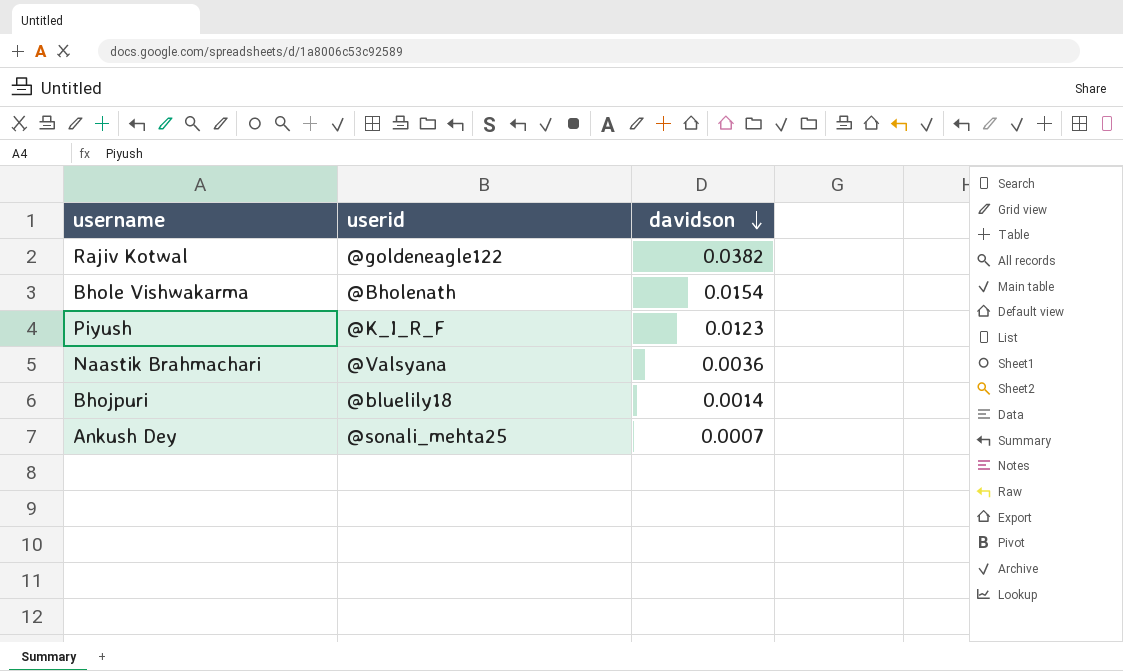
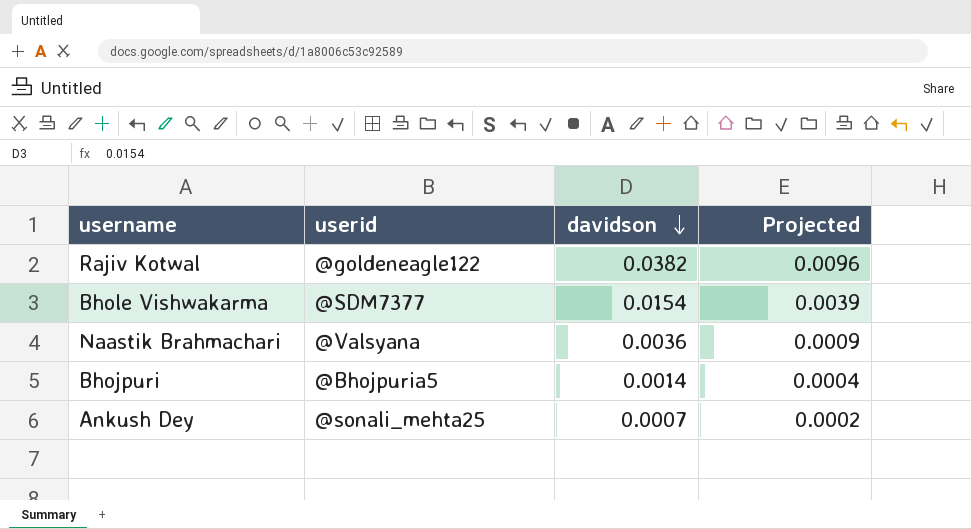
column Projected | formula: none -> [davidson] * 0.25
row Piyush: @K_I_R_F | 0.0123 -> none
Bhole Vishwakarma | userid: @Bholenath -> @SDM7377
Bhojpuri | userid: @bluelily18 -> @Bhojpuria5

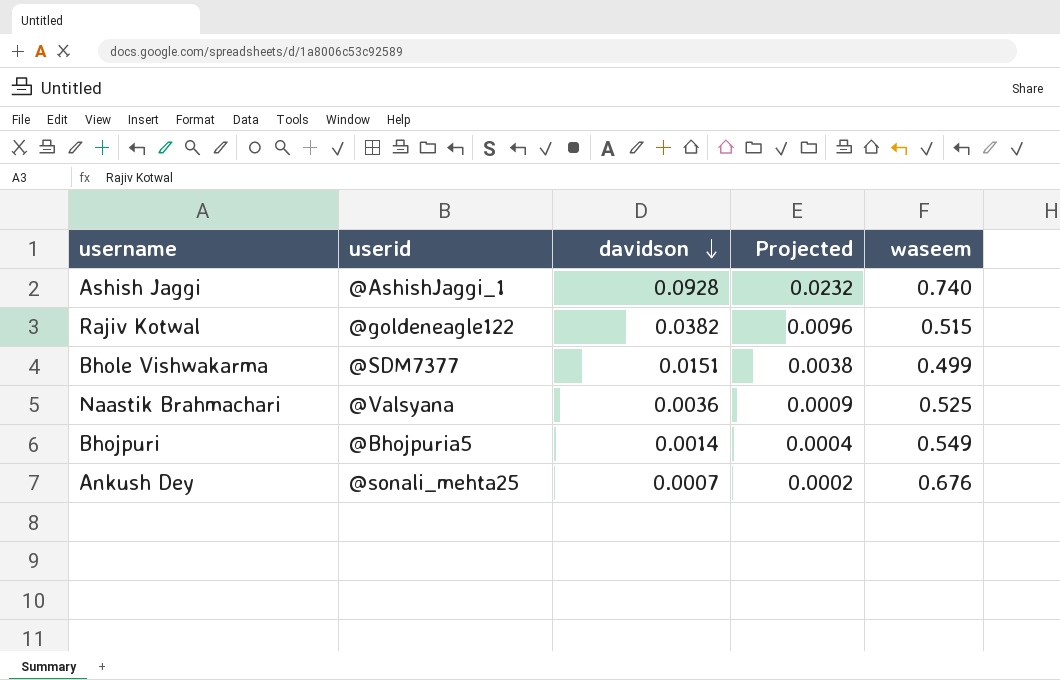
column waseem | position: none -> 5
row Ashish Jaggi: none -> @AshishJaggi_1 | 0.0928 | 0.0232 | 0.740
Bhole Vishwakarma | davidson: 0.0154 -> 0.0151
Bhole Vishwakarma | Projected: 0.0039 -> 0.0038

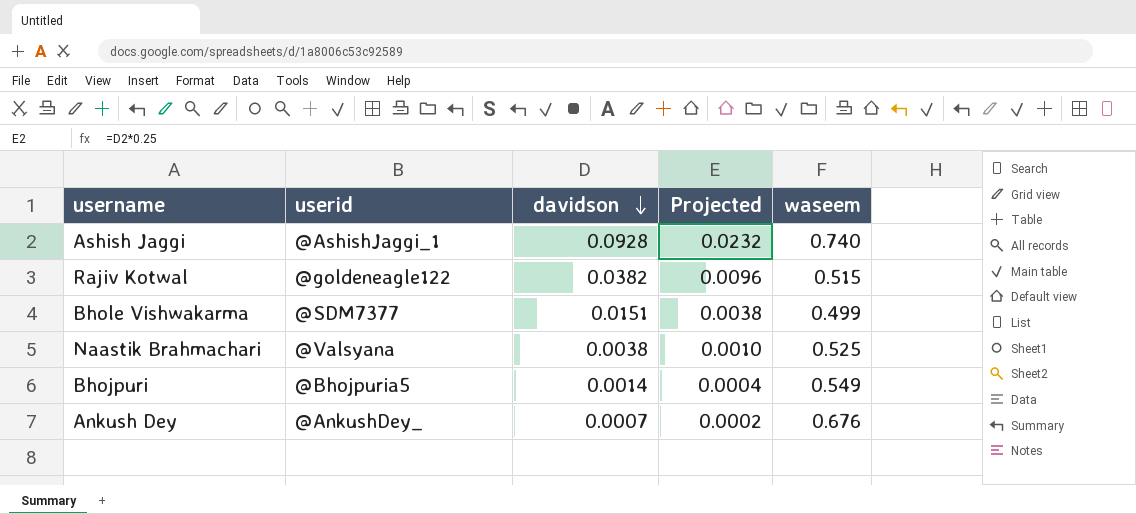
Naastik Brahmachari | davidson: 0.0036 -> 0.0038
Naastik Brahmachari | Projected: 0.0009 -> 0.0010
Ankush Dey | userid: @sonali_mehta25 -> @AnkushDey_

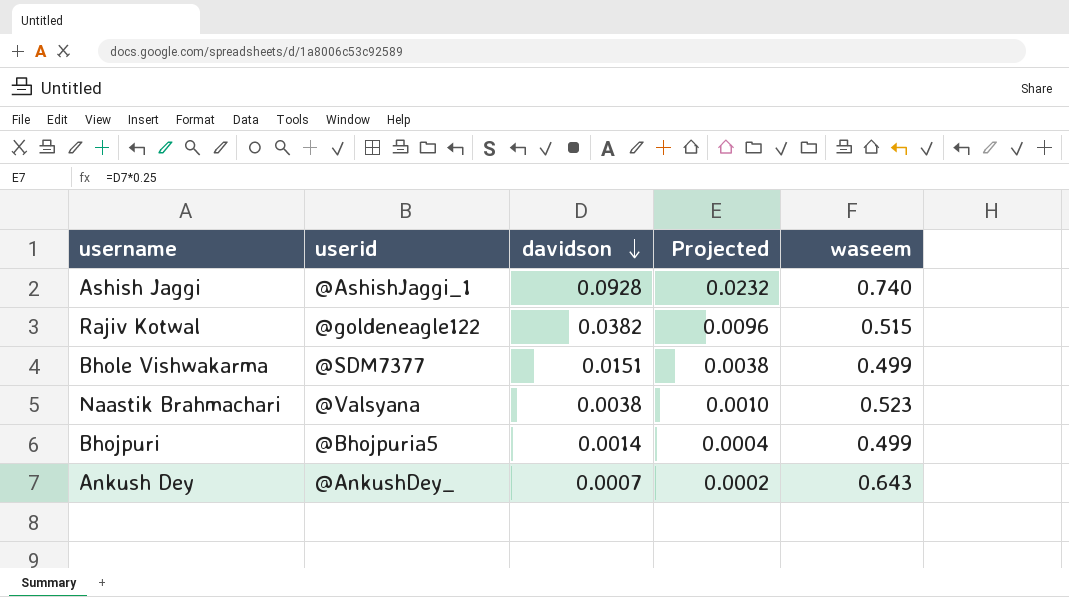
Naastik Brahmachari | waseem: 0.525 -> 0.523
Bhojpuri | waseem: 0.549 -> 0.499
Ankush Dey | waseem: 0.676 -> 0.643

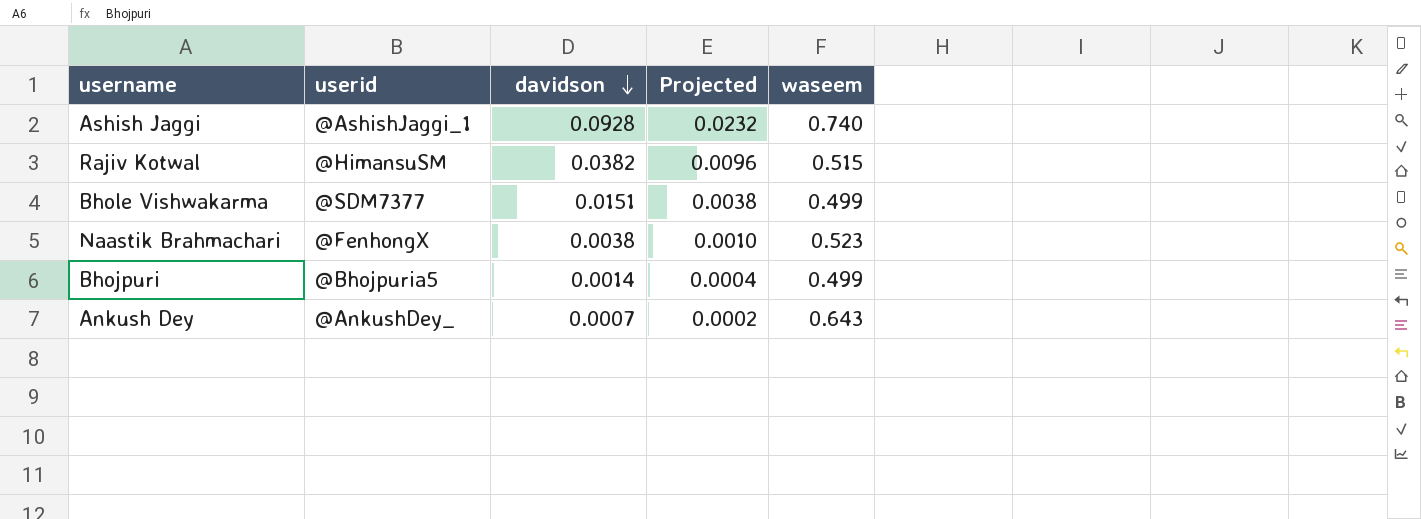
Rajiv Kotwal | userid: @goldeneagle122 -> @HimansuSM
Naastik Brahmachari | userid: @Valsyana -> @FenhongX

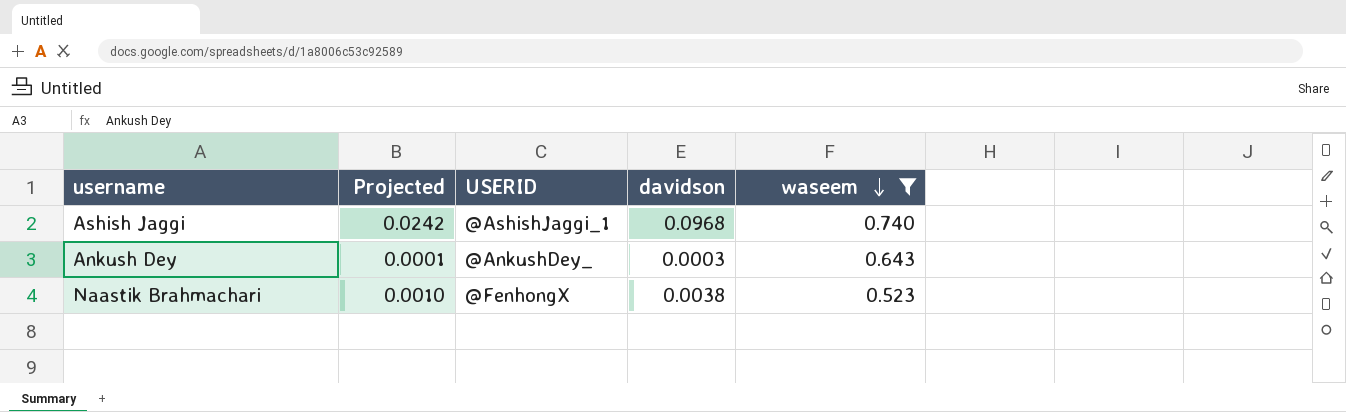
filter: none -> waseem >= 0.523
row order: davidson descending -> waseem descending
column Projected | position: 4 -> 2
column name: userid -> USERID
Ashish Jaggi | Projected: 0.0232 -> 0.0242
Ashish Jaggi | davidson: 0.0928 -> 0.0968
Ankush Dey | Projected: 0.0002 -> 0.0001
Ankush Dey | davidson: 0.0007 -> 0.0003

